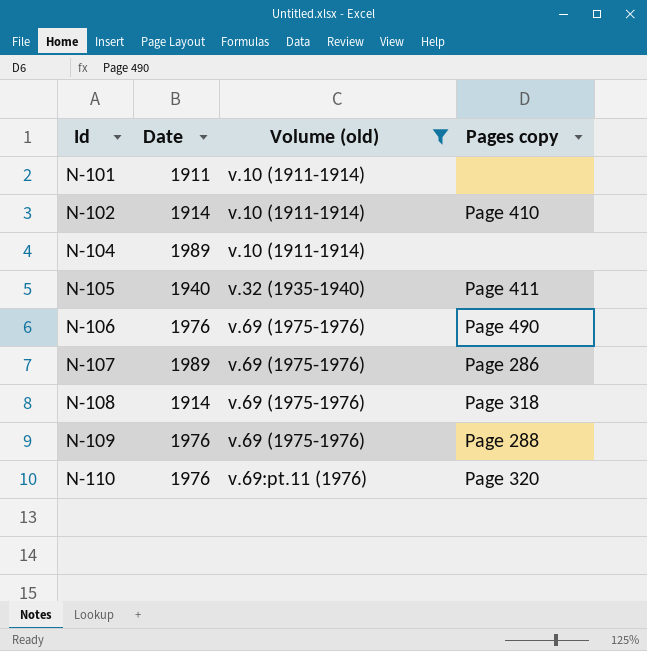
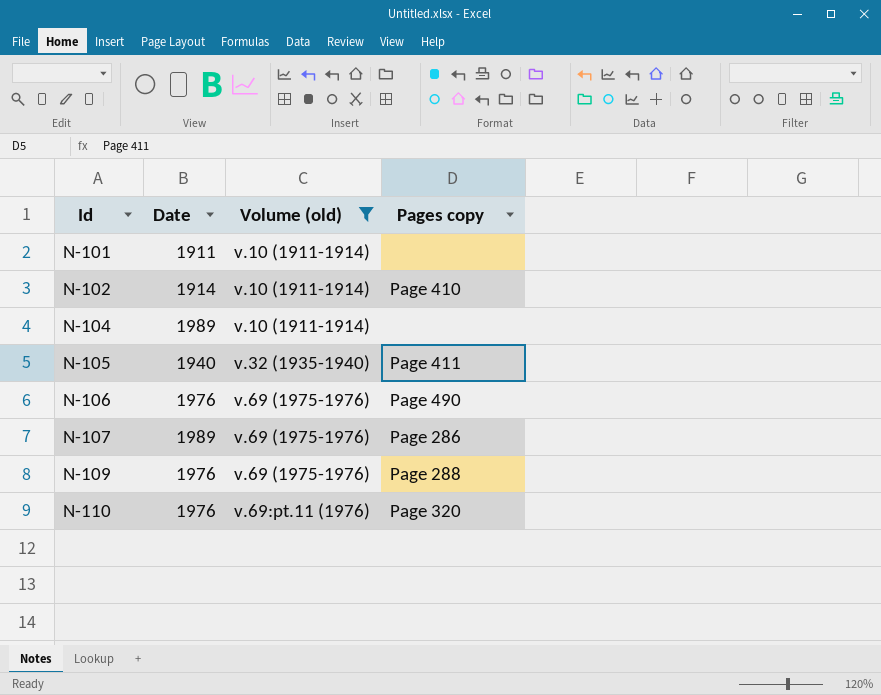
row N-108: 1914 | v.69 (1975-1976) | Page 318 -> none

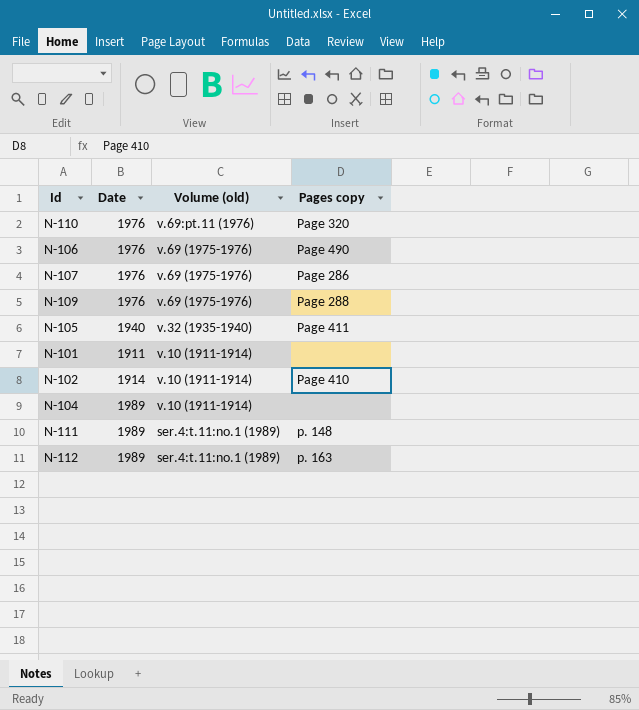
filter: Volume (old) != ser.4:t.11:no.1 (1989) -> none
row order: Id ascending -> Volume (old) descending
N-107 | Date: 1989 -> 1976

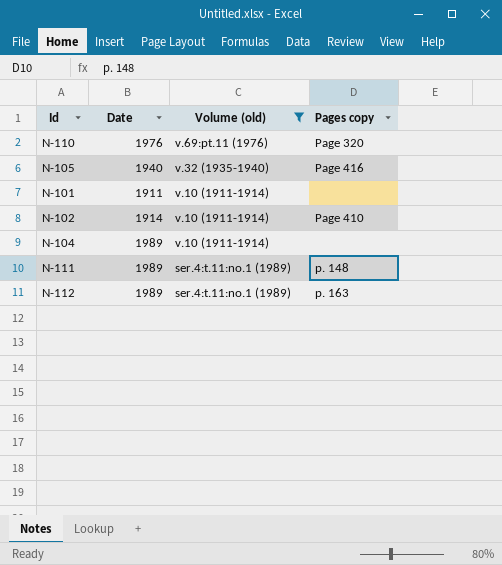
filter: none -> Volume (old) != v.69 (1975-1976)
N-105 | Pages copy: Page 411 -> Page 416

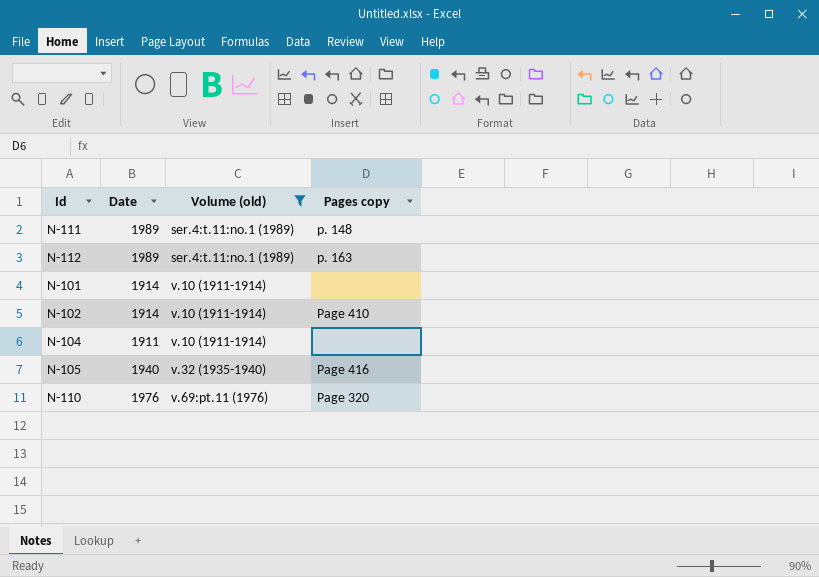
row order: Volume (old) descending -> Volume (old) ascending
N-101 | Date: 1911 -> 1914
N-104 | Date: 1989 -> 1911

